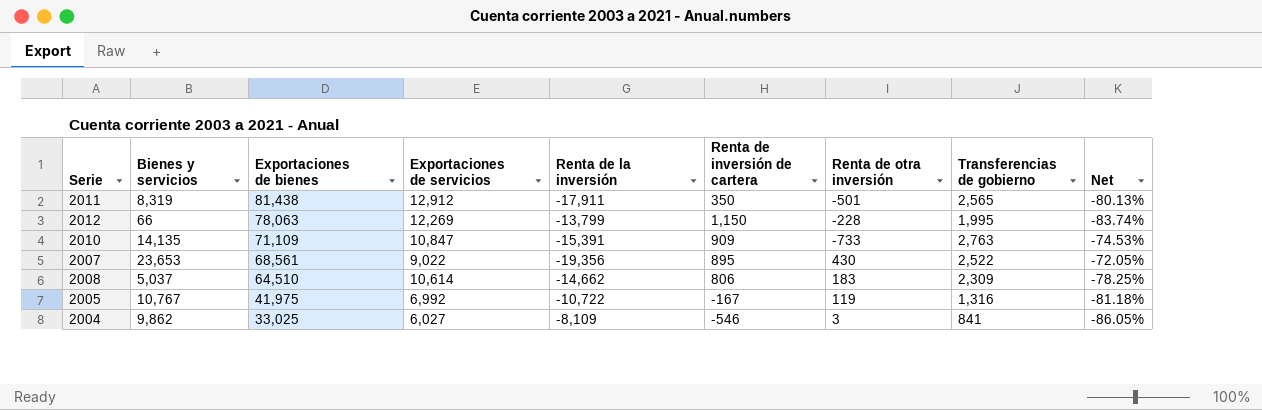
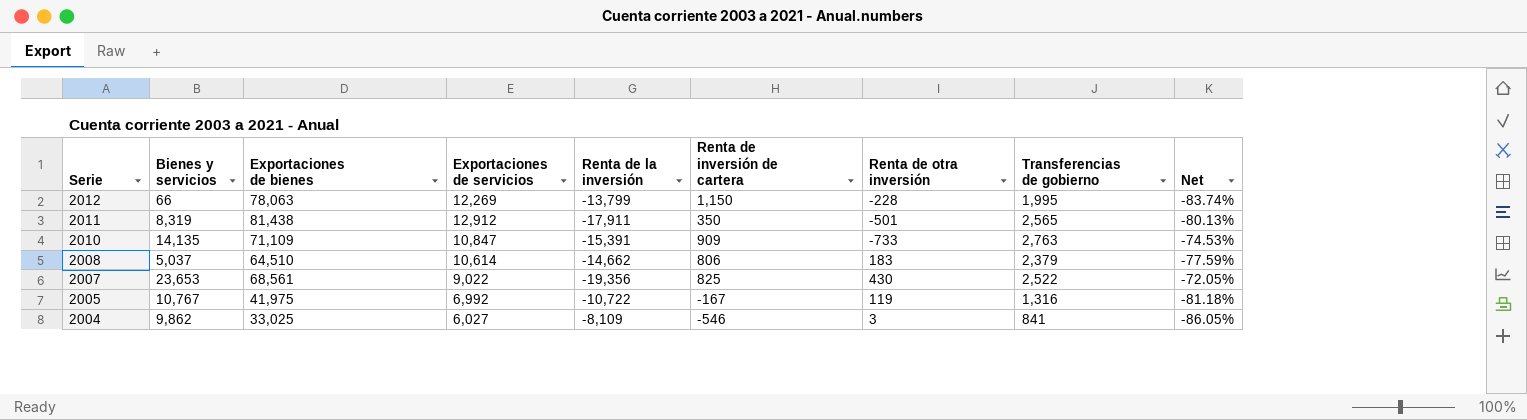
row order: Exportaciones de bienes descending -> Serie descending
2008 | Transferencias de gobierno: 2,309 -> 2,379
2008 | Net: -78.25% -> -77.59%
2007 | Renta de inversión de cartera: 895 -> 825

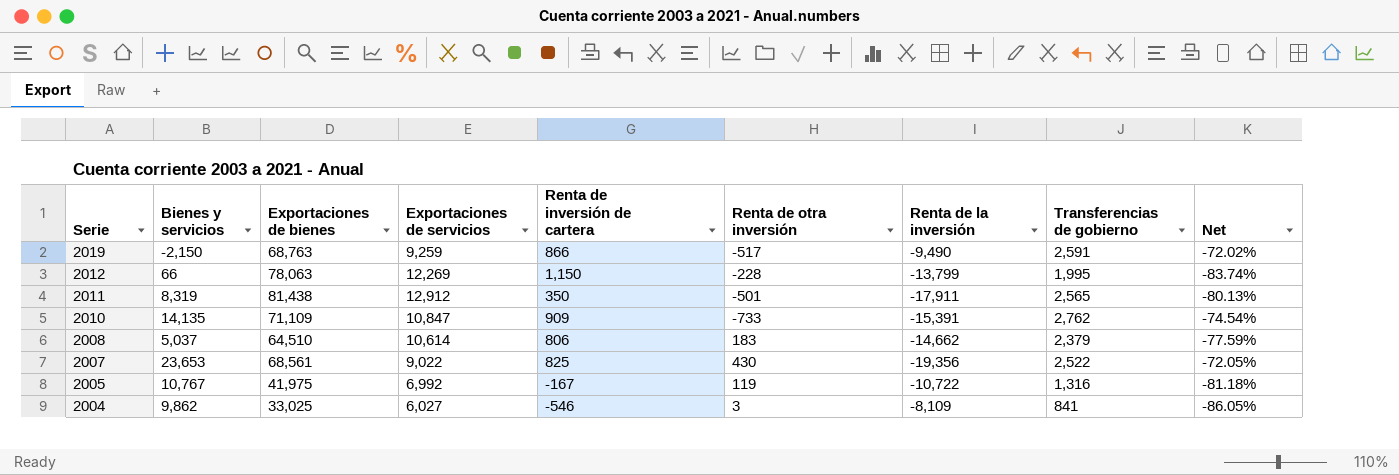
column Renta de la inversión | position: 5 -> 7
row 2019: none -> -2,150 | 68,763 | 9,259 | 866 | -517 | -9,490 | 2,591 | -72.02%
2010 | Transferencias de gobierno: 2,763 -> 2,762
2010 | Net: -74.53% -> -74.54%

